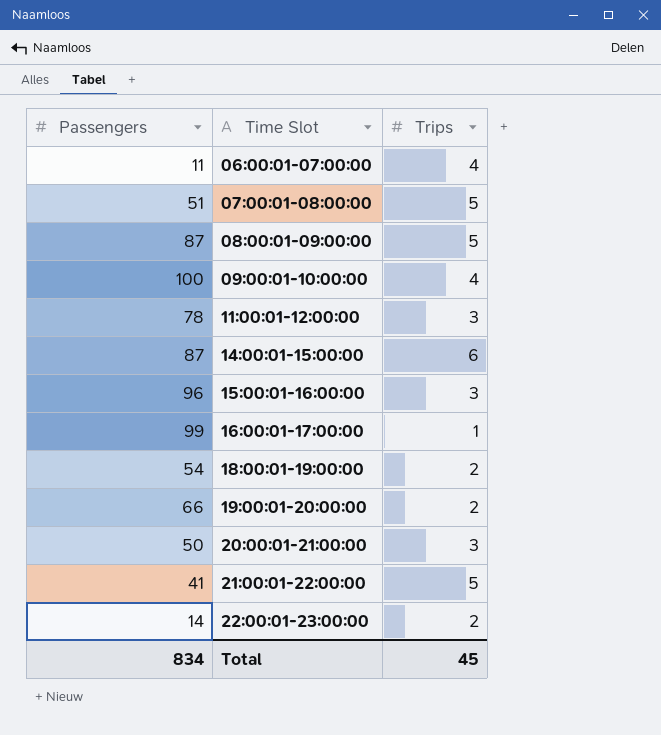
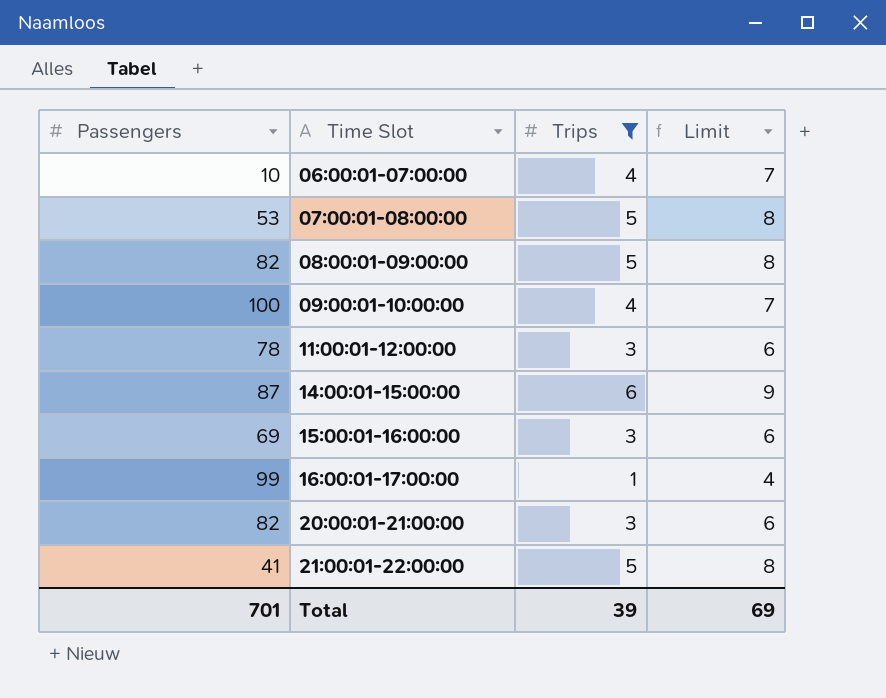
filter: none -> Trips != 2
column Limit | formula: none -> [Trips] + 3
06:00:01-07:00:00 | Passengers: 11 -> 10
07:00:01-08:00:00 | Passengers: 51 -> 53
08:00:01-09:00:00 | Passengers: 87 -> 82
15:00:01-16:00:00 | Passengers: 96 -> 69
20:00:01-21:00:00 | Passengers: 50 -> 82
Total | Passengers: 834 -> 701
Total | Trips: 45 -> 39

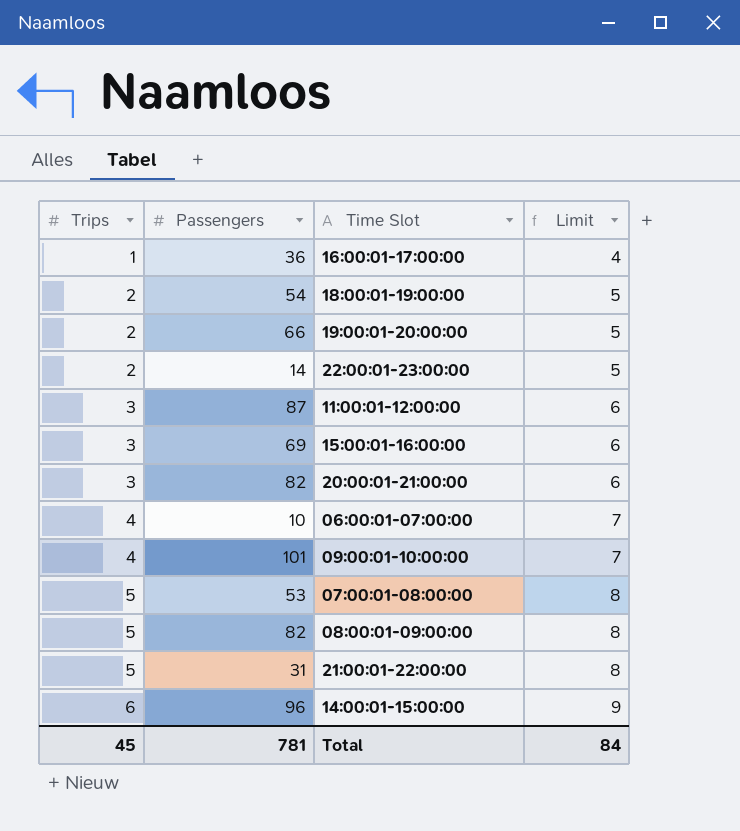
filter: Trips != 2 -> none
row order: Time Slot ascending -> Trips ascending
column Trips | position: 3 -> 1
16:00:01-17:00:00 | Passengers: 99 -> 36
11:00:01-12:00:00 | Passengers: 78 -> 87
09:00:01-10:00:00 | Passengers: 100 -> 101
21:00:01-22:00:00 | Passengers: 41 -> 31
14:00:01-15:00:00 | Passengers: 87 -> 96
Total | Trips: 39 -> 45
Total | Passengers: 701 -> 781
Total | Limit: 69 -> 84

